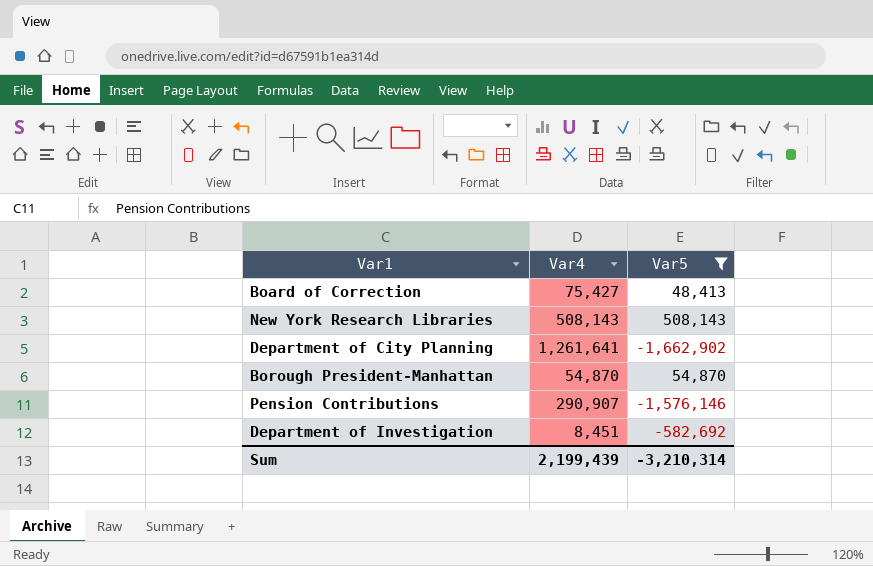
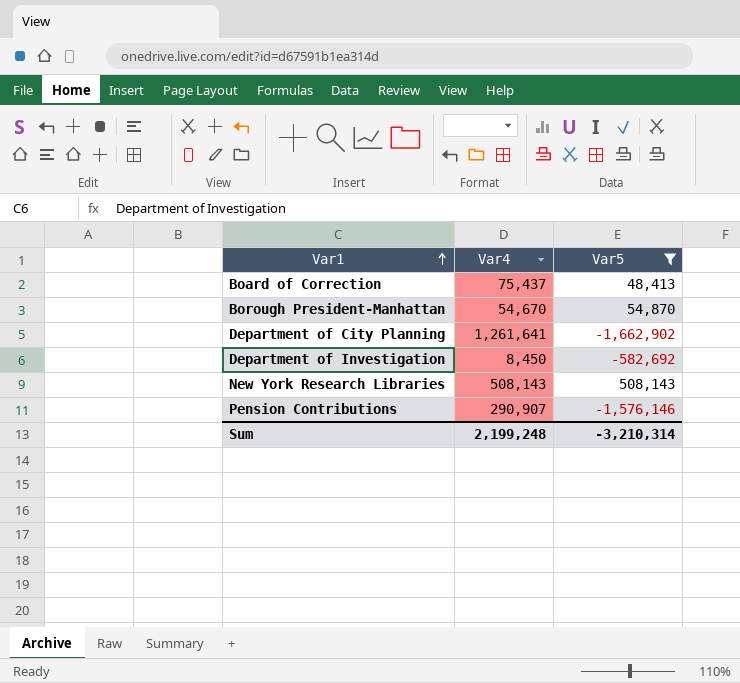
row order: none -> Var1 ascending
Board of Correction | Var4: 75,427 -> 75,437
Borough President-Manhattan | Var4: 54,870 -> 54,670
Department of Investigation | Var4: 8,451 -> 8,450
Sum | Var4: 2,199,439 -> 2,199,248

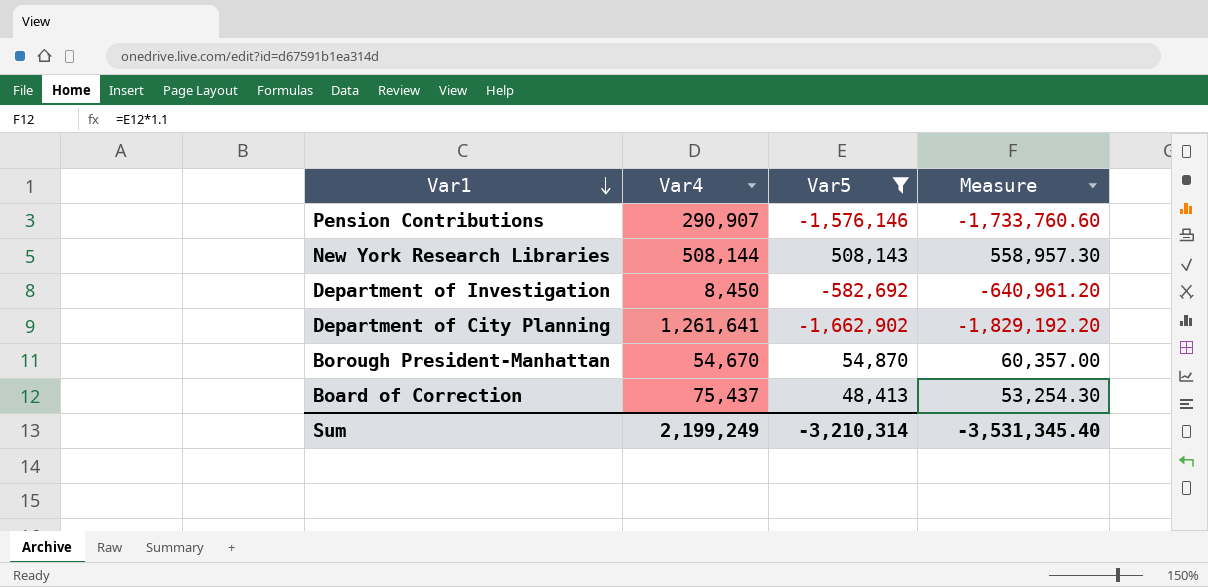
row order: Var1 ascending -> Var1 descending
column Measure | formula: none -> [Var5] * 1.1
New York Research Libraries | Var4: 508,143 -> 508,144
Sum | Var4: 2,199,248 -> 2,199,249

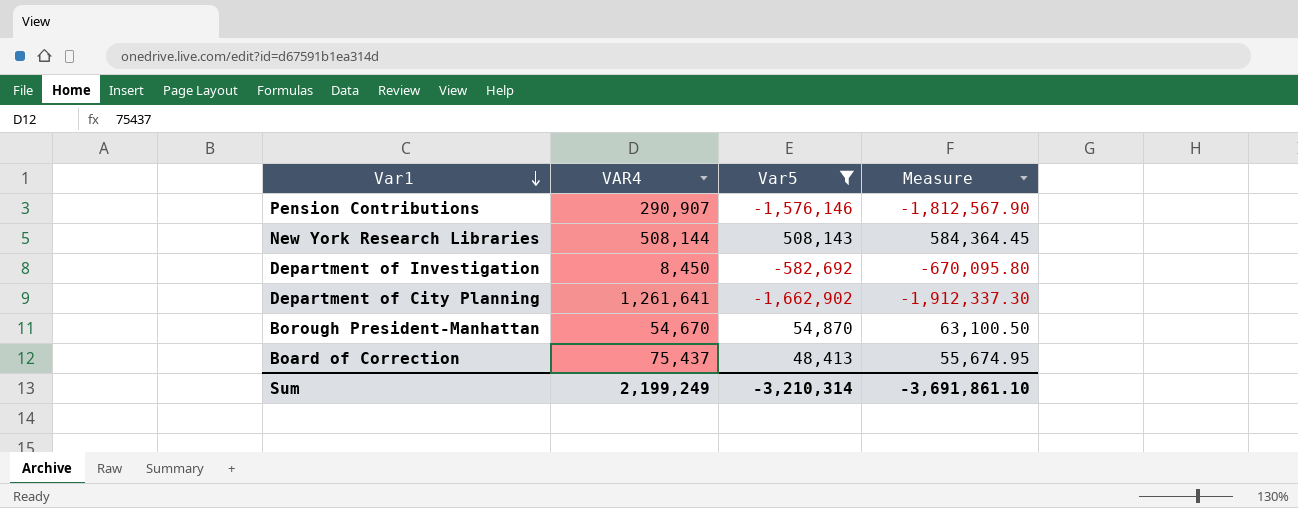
column name: Var4 -> VAR4
column Measure | formula: [Var5] * 1.1 -> [Var5] * 1.15
Sum | Measure: -3,531,345.40 -> -3,691,861.10

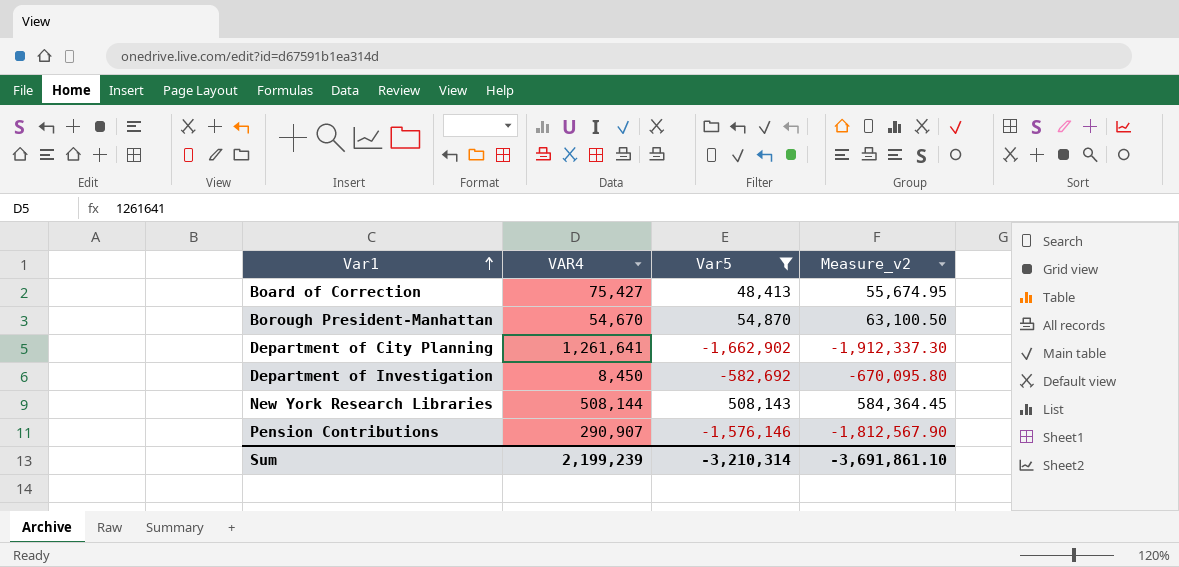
row order: Var1 descending -> Var1 ascending
column name: Measure -> Measure_v2
Board of Correction | VAR4: 75,437 -> 75,427
Sum | VAR4: 2,199,249 -> 2,199,239

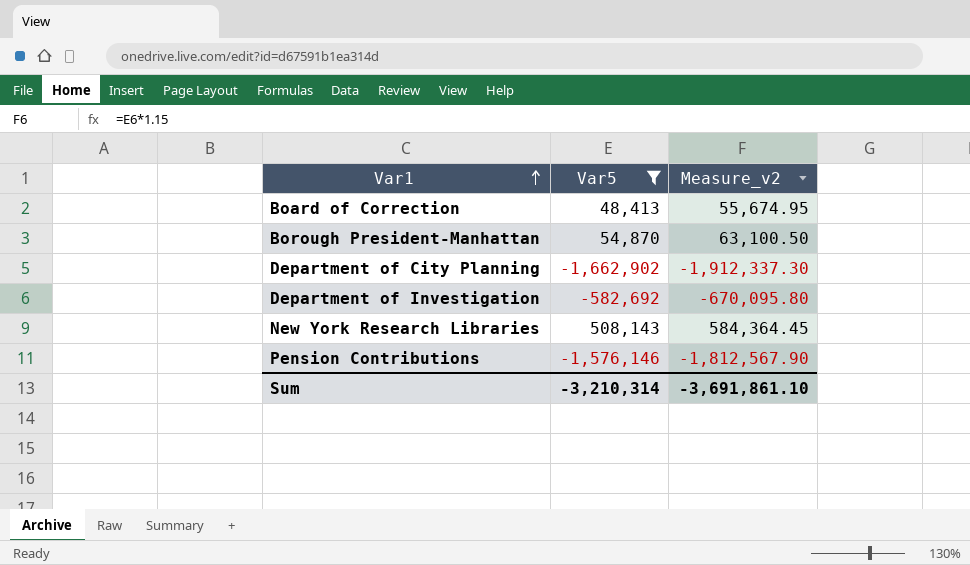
column VAR4 | position: 2 -> none

